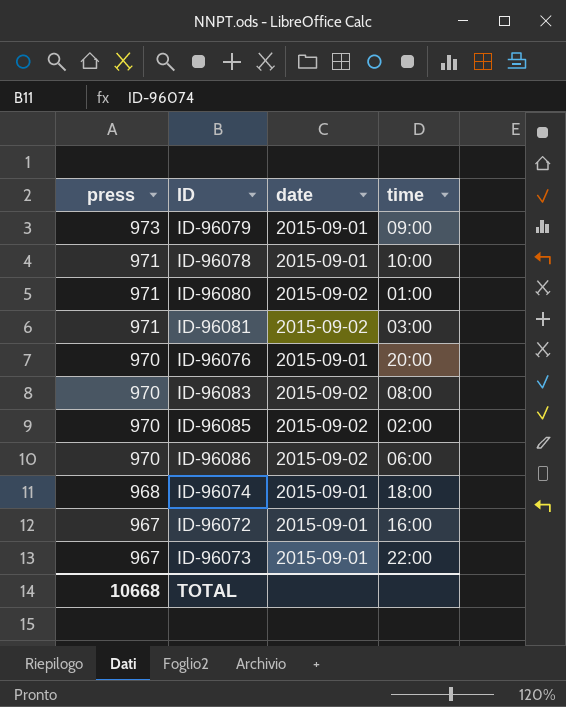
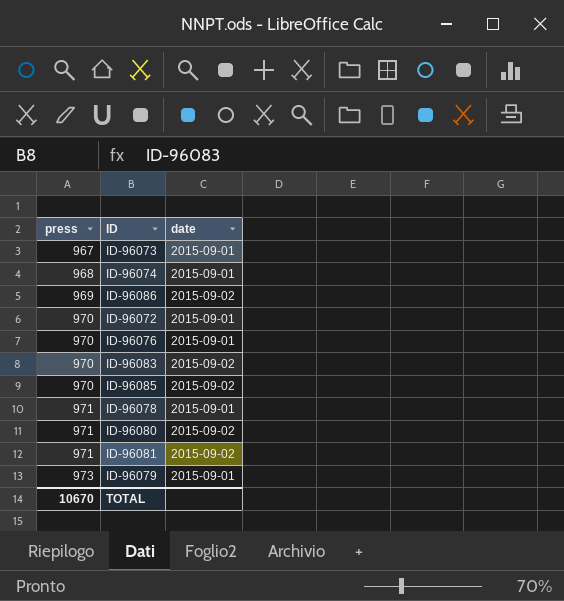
row order: press descending -> press ascending
column time | position: 4 -> none
ID-96086 | press: 970 -> 969
ID-96072 | press: 967 -> 970
TOTAL | press: 10668 -> 10670

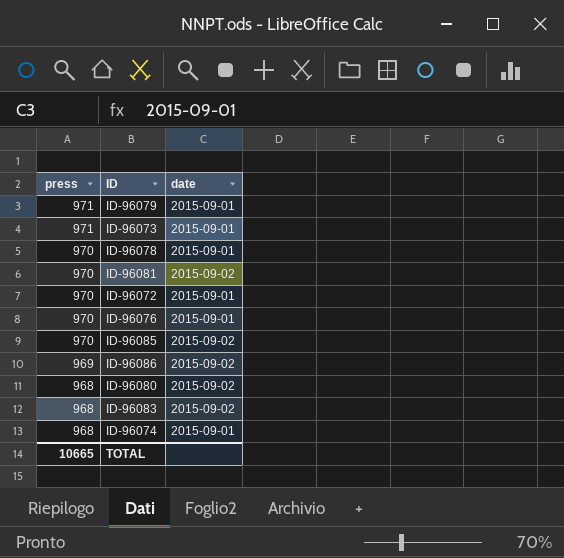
row order: press ascending -> press descending
ID-96079 | press: 973 -> 971
ID-96073 | press: 967 -> 971
ID-96078 | press: 971 -> 970
ID-96081 | press: 971 -> 970
ID-96080 | press: 971 -> 968
ID-96083 | press: 970 -> 968
TOTAL | press: 10670 -> 10665

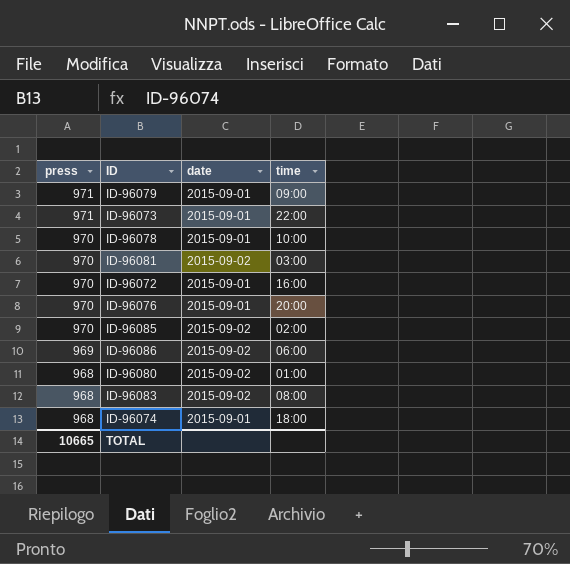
column time | position: none -> 4

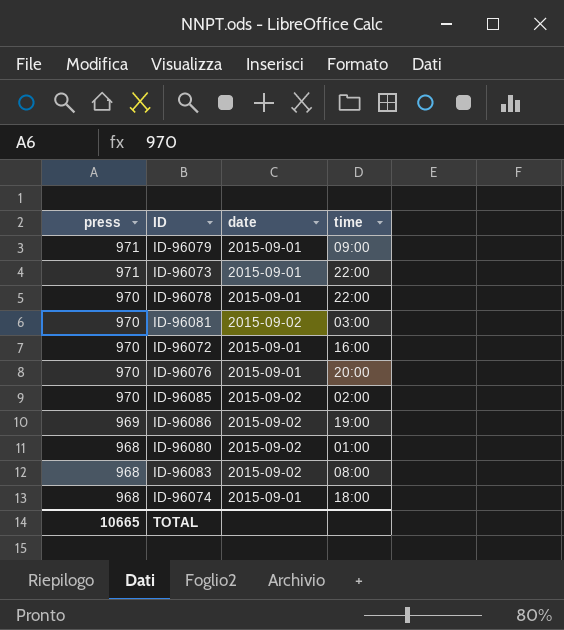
ID-96078 | time: 10:00 -> 22:00
ID-96086 | time: 06:00 -> 19:00

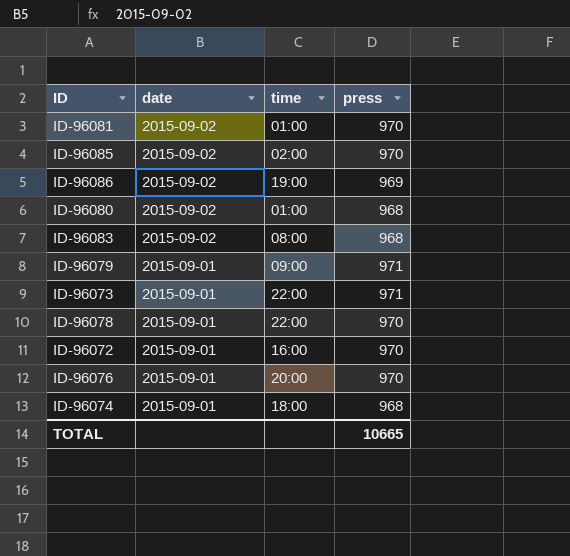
row order: press descending -> date descending
column press | position: 1 -> 4
ID-96081 | time: 03:00 -> 01:00

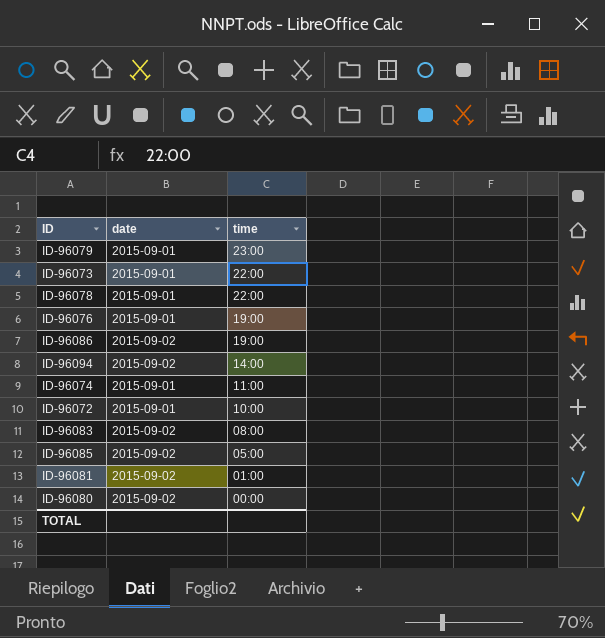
row order: date descending -> time descending
column press | position: 4 -> none
ID-96079 | time: 09:00 -> 23:00
ID-96076 | time: 20:00 -> 19:00
row ID-96094: none -> 2015-09-02 | 14:00
ID-96074 | time: 18:00 -> 11:00
ID-96072 | time: 16:00 -> 10:00
ID-96085 | time: 02:00 -> 05:00
ID-96080 | time: 01:00 -> 00:00

